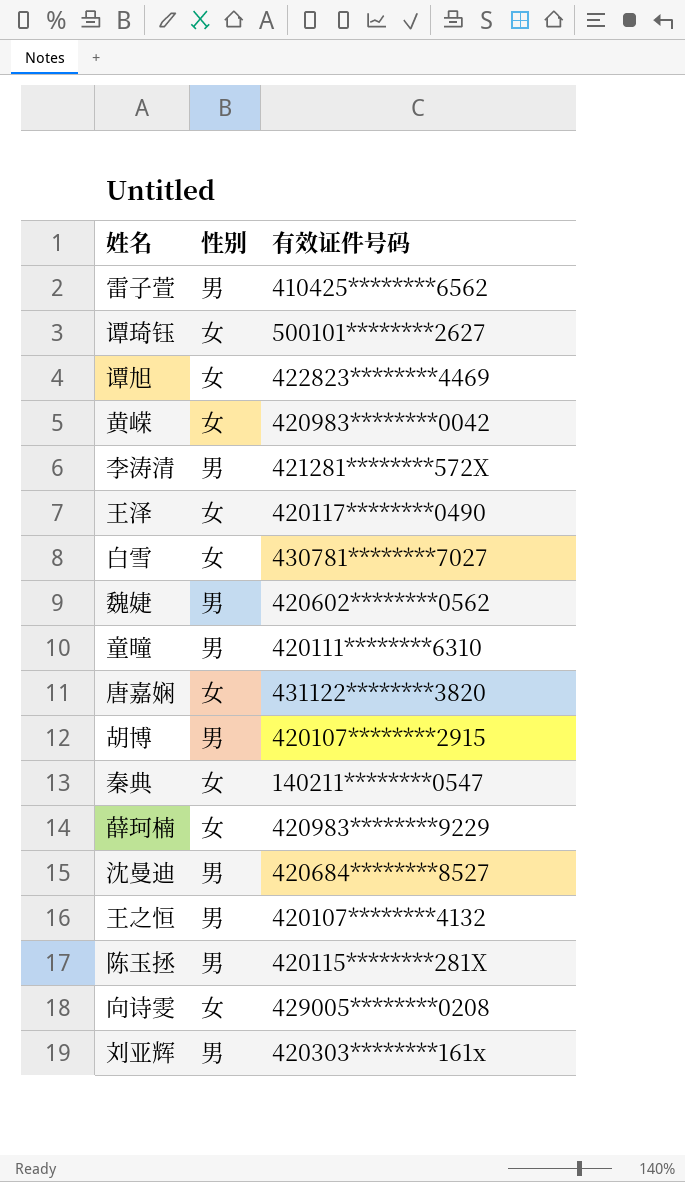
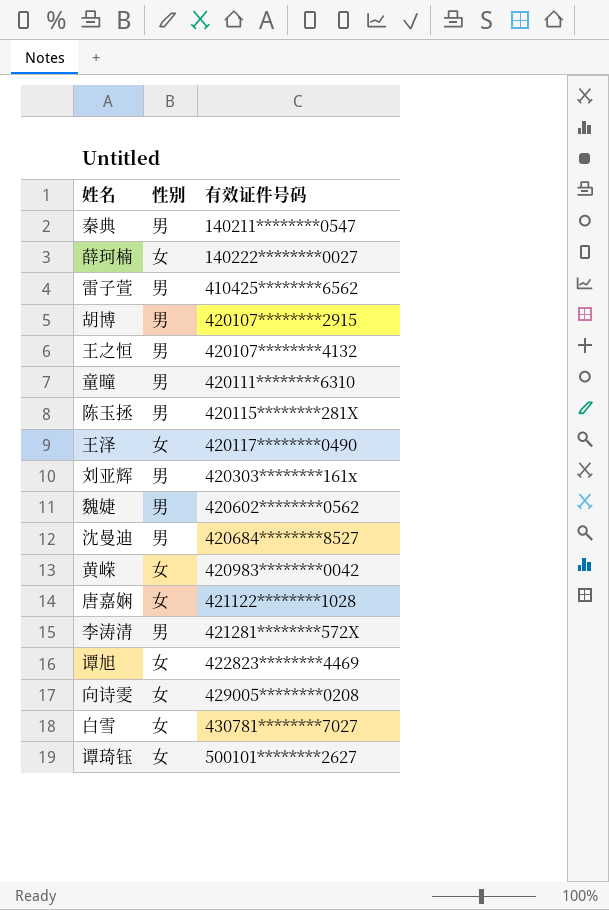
row order: none -> 有效证件号码 ascending
秦典 | 性别: 女 -> 男
薛珂楠 | 有效证件号码: 420983********9229 -> 140222********0027
唐嘉娴 | 有效证件号码: 431122********3820 -> 421122********1028

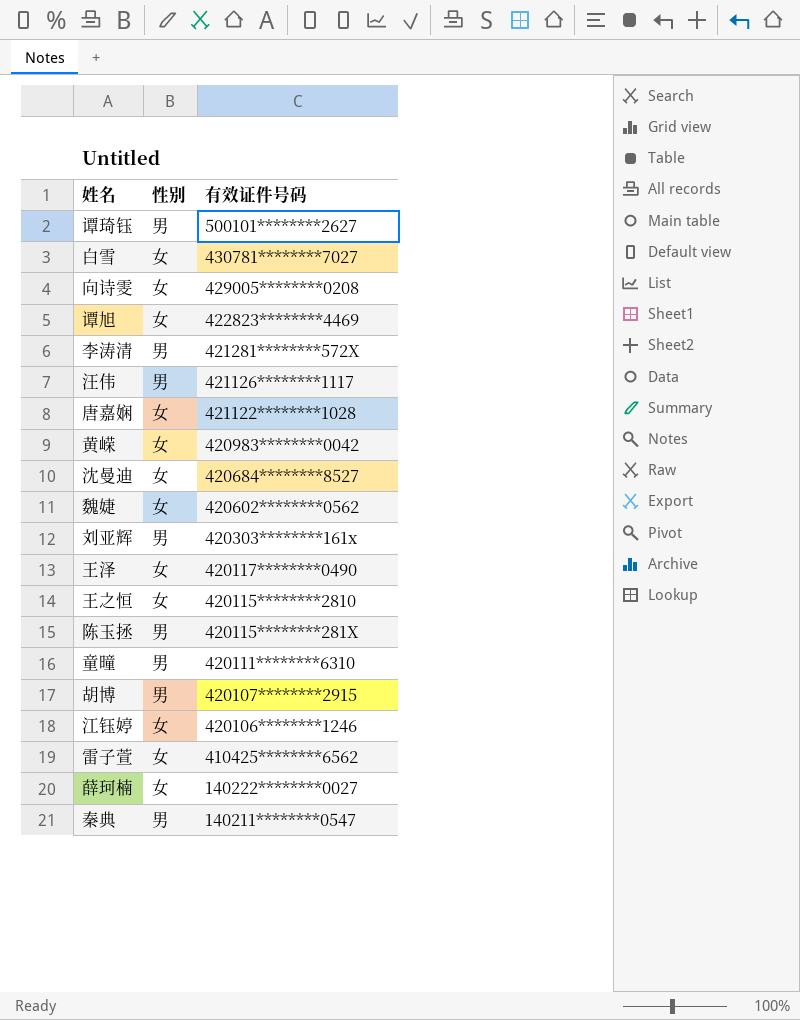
row order: 有效证件号码 ascending -> 有效证件号码 descending
谭琦钰 | 性别: 女 -> 男
row 汪伟: none -> 男 | 421126********1117
沈曼迪 | 性别: 男 -> 女
魏婕 | 性别: 男 -> 女
王之恒 | 性别: 男 -> 女
王之恒 | 有效证件号码: 420107********4132 -> 420115********2810
row 江钰婷: none -> 女 | 420106********1246
雷子萱 | 性别: 男 -> 女

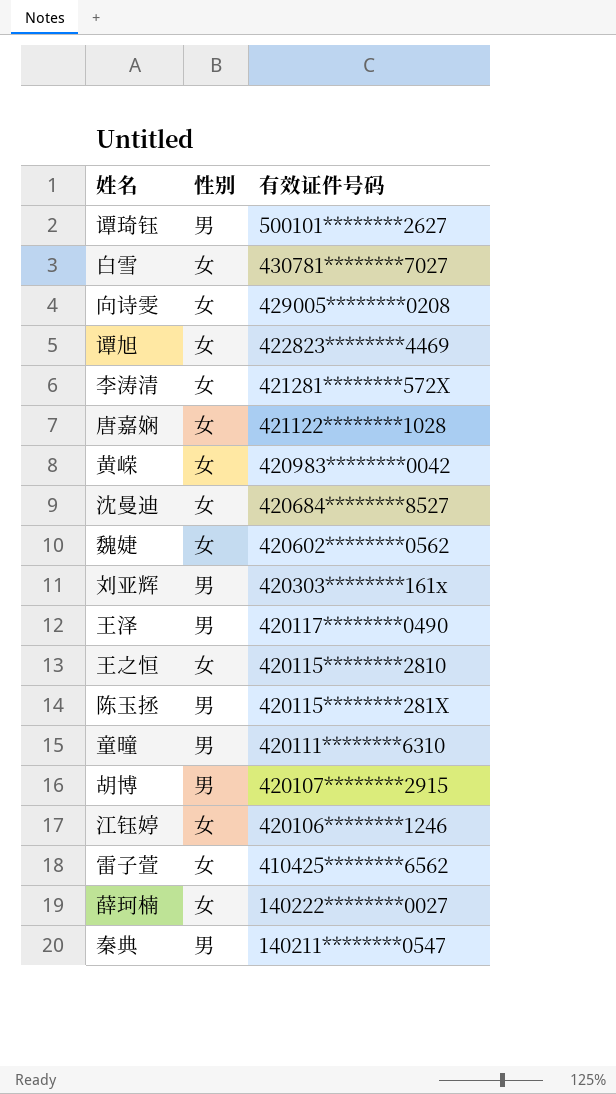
row 汪伟: 男 | 421126********1117 -> none
李涛清 | 性别: 男 -> 女
王泽 | 性别: 女 -> 男

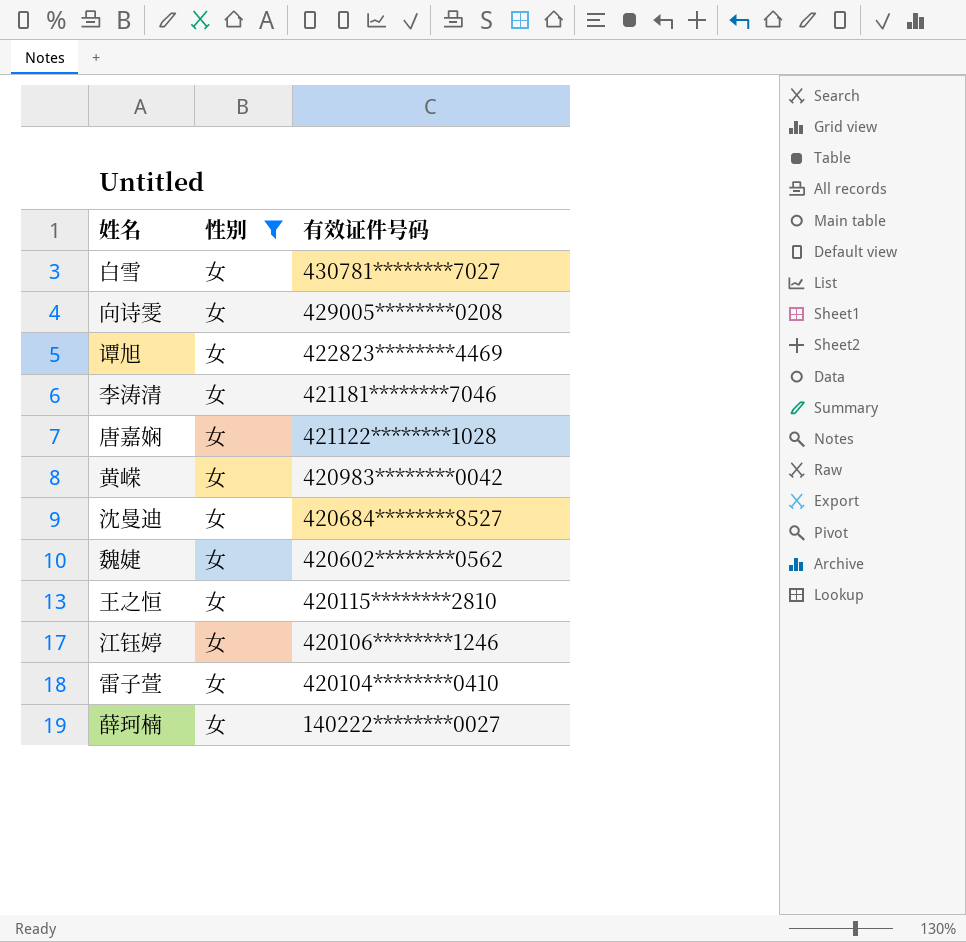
filter: none -> 性别 = 女
李涛清 | 有效证件号码: 421281********572X -> 421181********7046
雷子萱 | 有效证件号码: 410425********6562 -> 420104********0410

